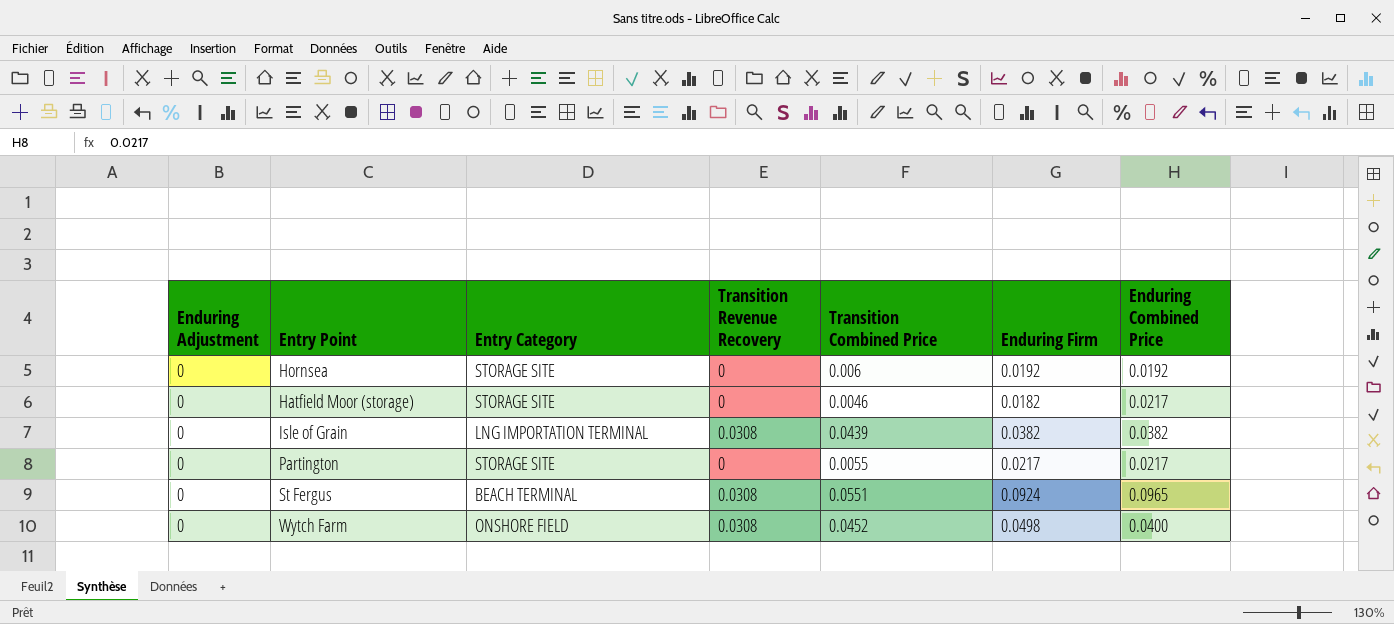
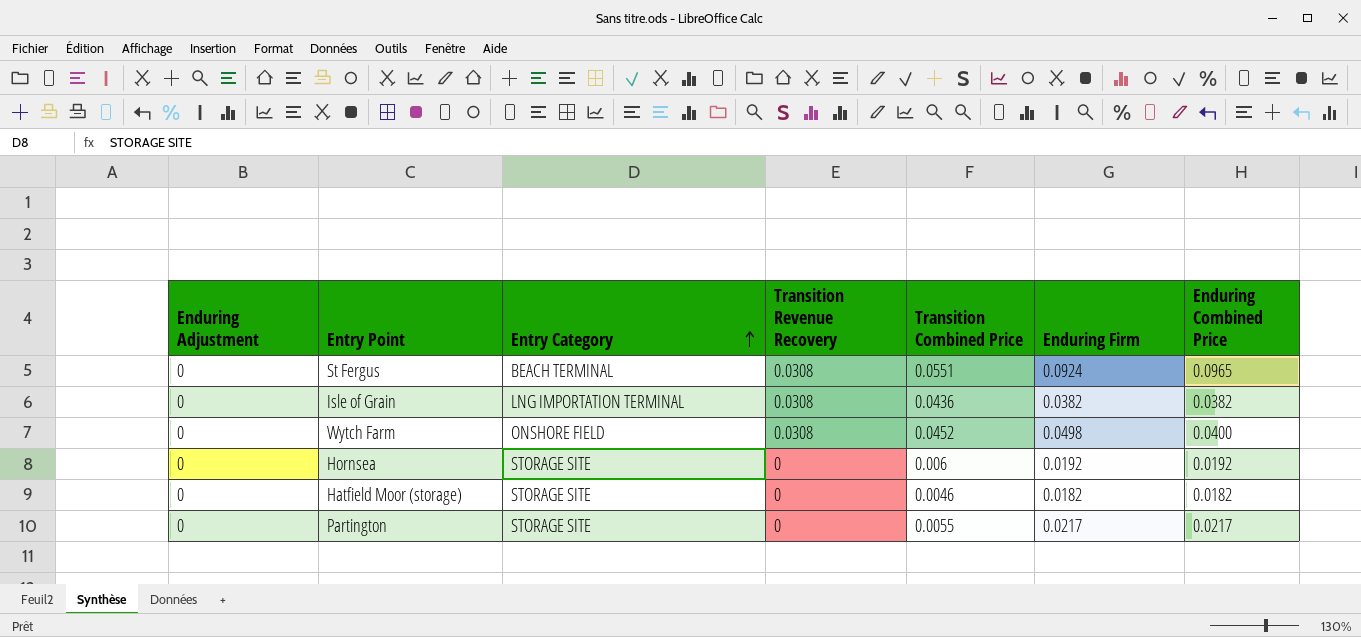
row order: none -> Entry Category ascending
Isle of Grain | Transition Combined Price: 0.0439 -> 0.0436
Hatfield Moor (storage) | Enduring Combined Price: 0.0217 -> 0.0182

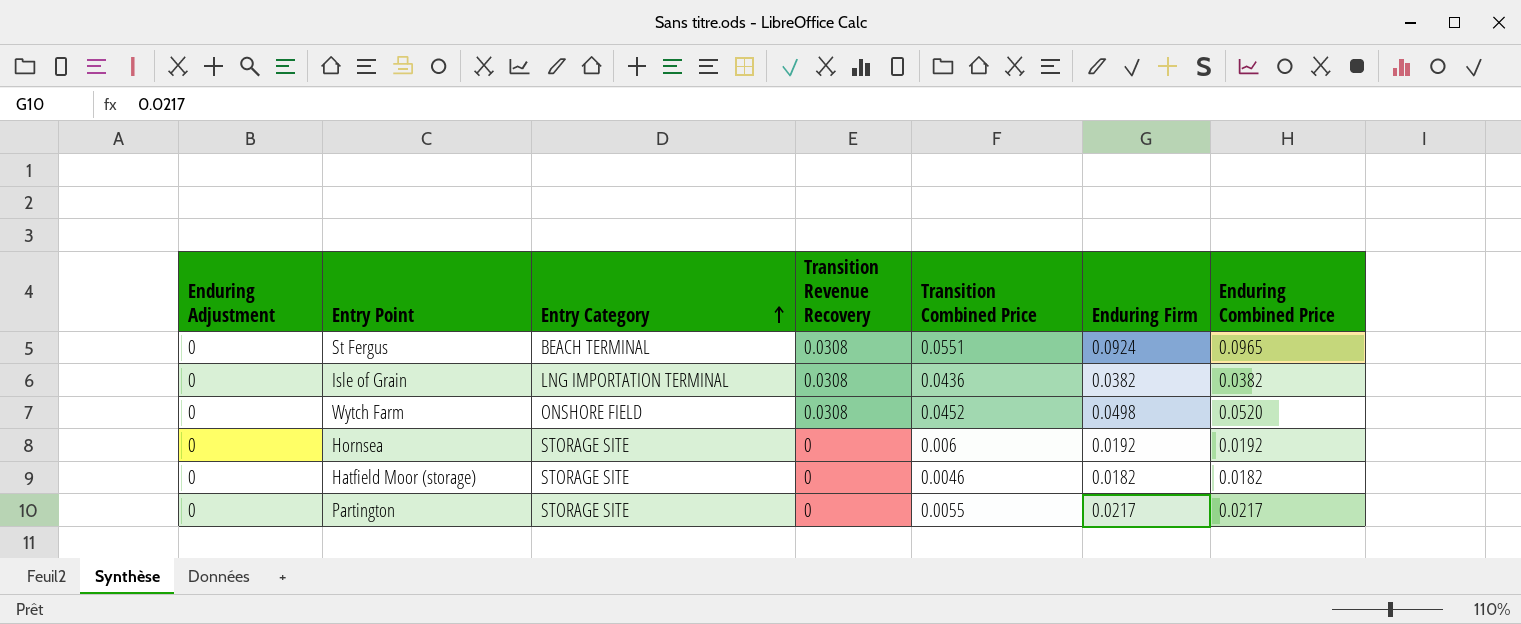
Wytch Farm | Enduring Combined Price: 0.0400 -> 0.0520

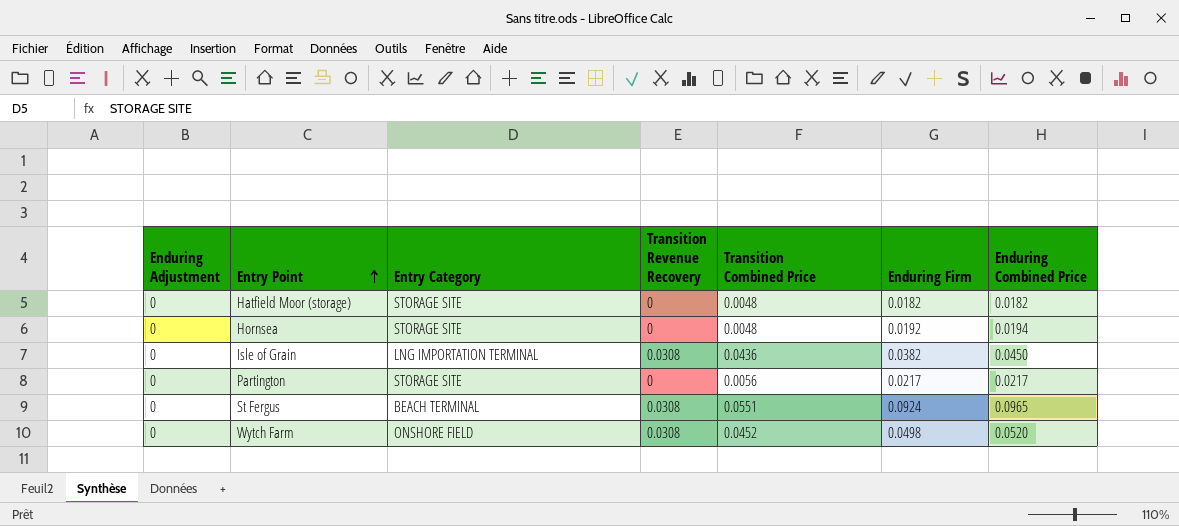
row order: Entry Category ascending -> Entry Point ascending
Hatfield Moor (storage) | Transition Combined Price: 0.0046 -> 0.0048
Hornsea | Transition Combined Price: 0.006 -> 0.0048
Hornsea | Enduring Combined Price: 0.0192 -> 0.0194
Isle of Grain | Enduring Combined Price: 0.0382 -> 0.0450
Partington | Transition Combined Price: 0.0055 -> 0.0056

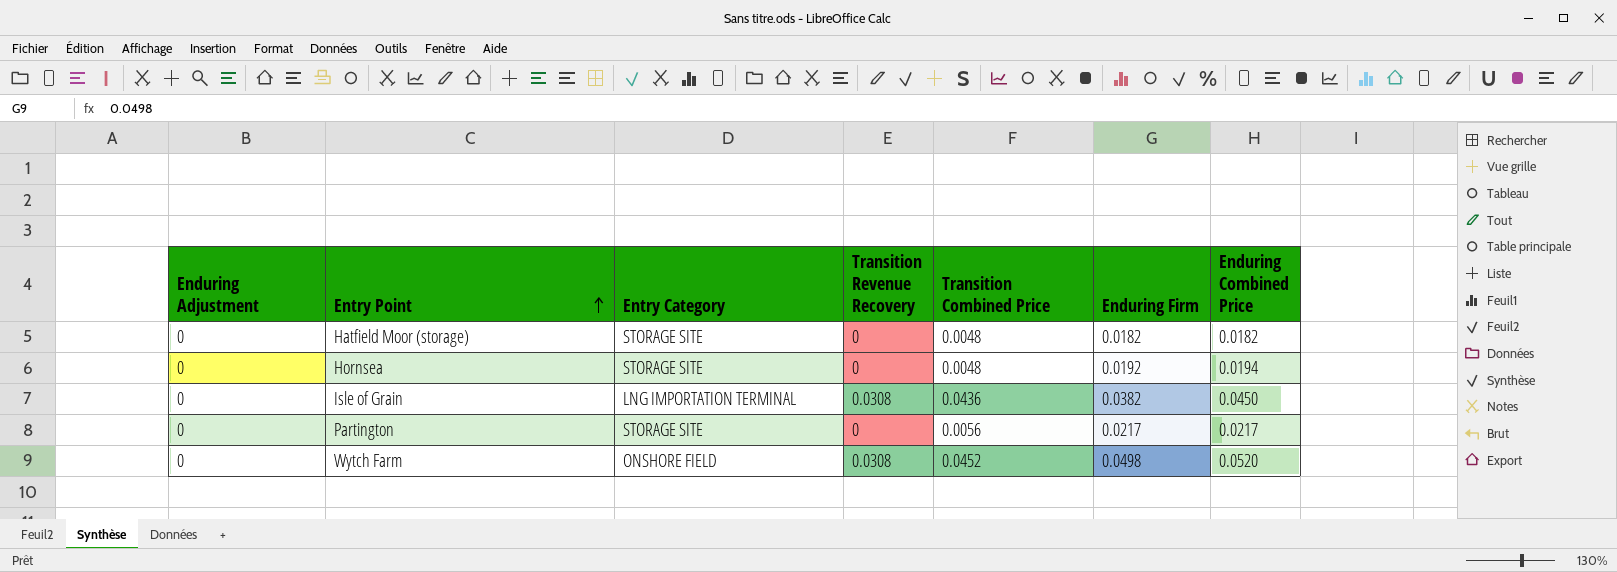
row St Fergus: 0 | BEACH TERMINAL | 0.0308 | 0.0551 | 0.0924 | 0.0965 -> none

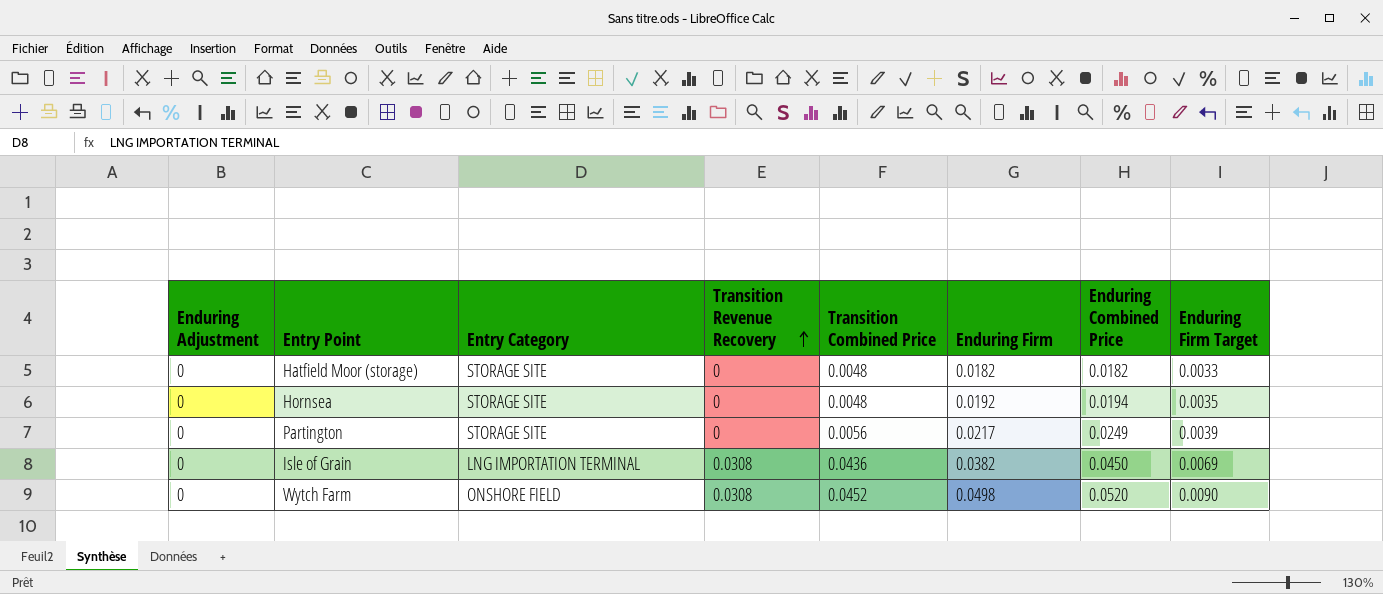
row order: Entry Point ascending -> Transition Revenue Recovery ascending
column Enduring Firm Target | formula: none -> [Enduring Firm] * 0.18
Partington | Enduring Combined Price: 0.0217 -> 0.0249

